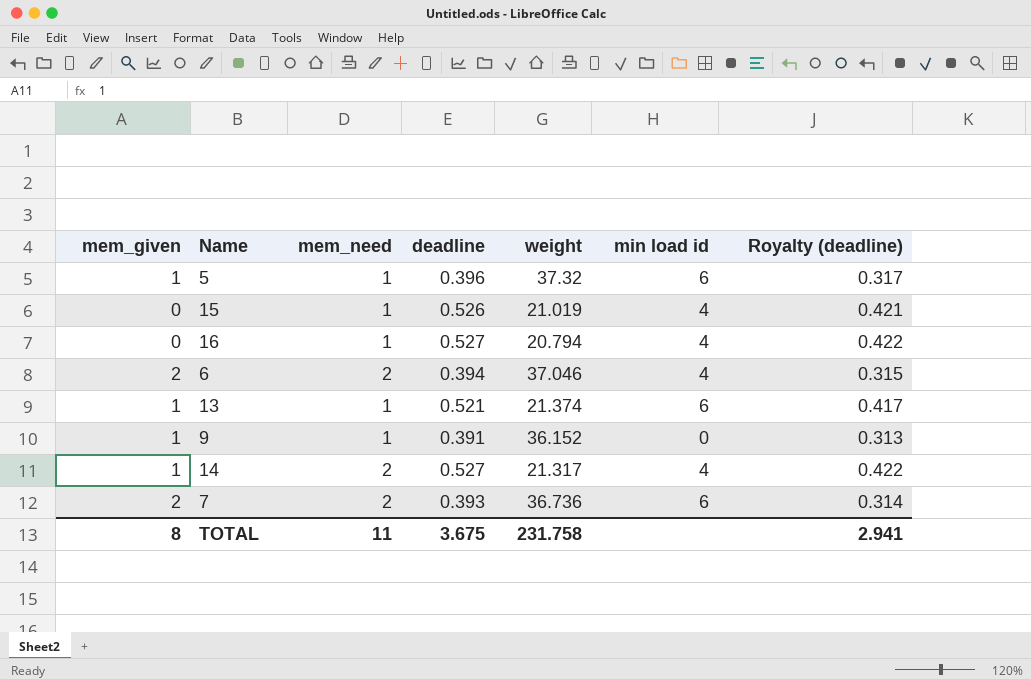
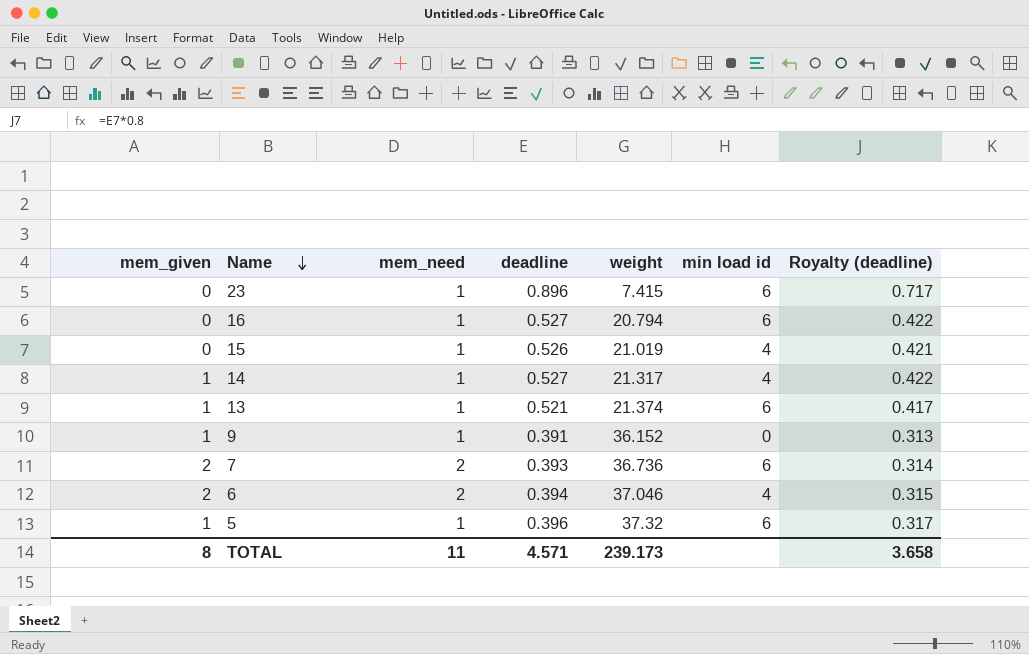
row order: none -> Name descending
row 23: none -> 0 | 1 | 0.896 | 7.415 | 6 | 0.717
16 | min load id: 4 -> 6
14 | mem_need: 2 -> 1
TOTAL | deadline: 3.675 -> 4.571
TOTAL | weight: 231.758 -> 239.173
TOTAL | Royalty (deadline): 2.941 -> 3.658

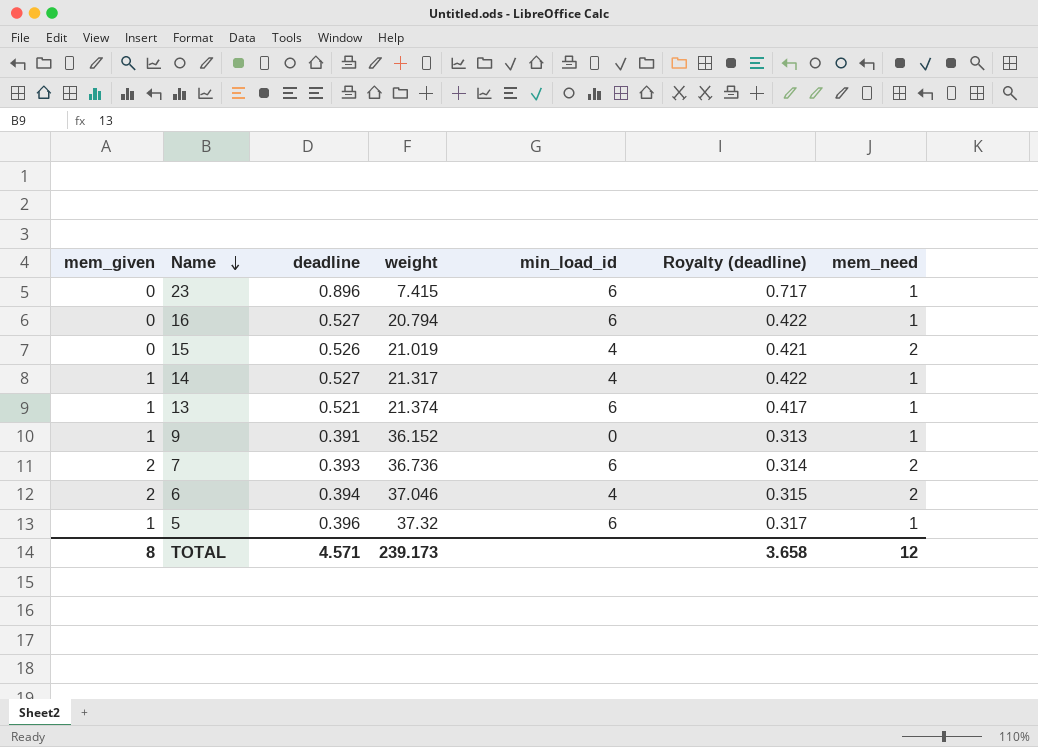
column name: min load id -> min_load_id
column mem_need | position: 3 -> 7
15 | mem_need: 1 -> 2
TOTAL | mem_need: 11 -> 12

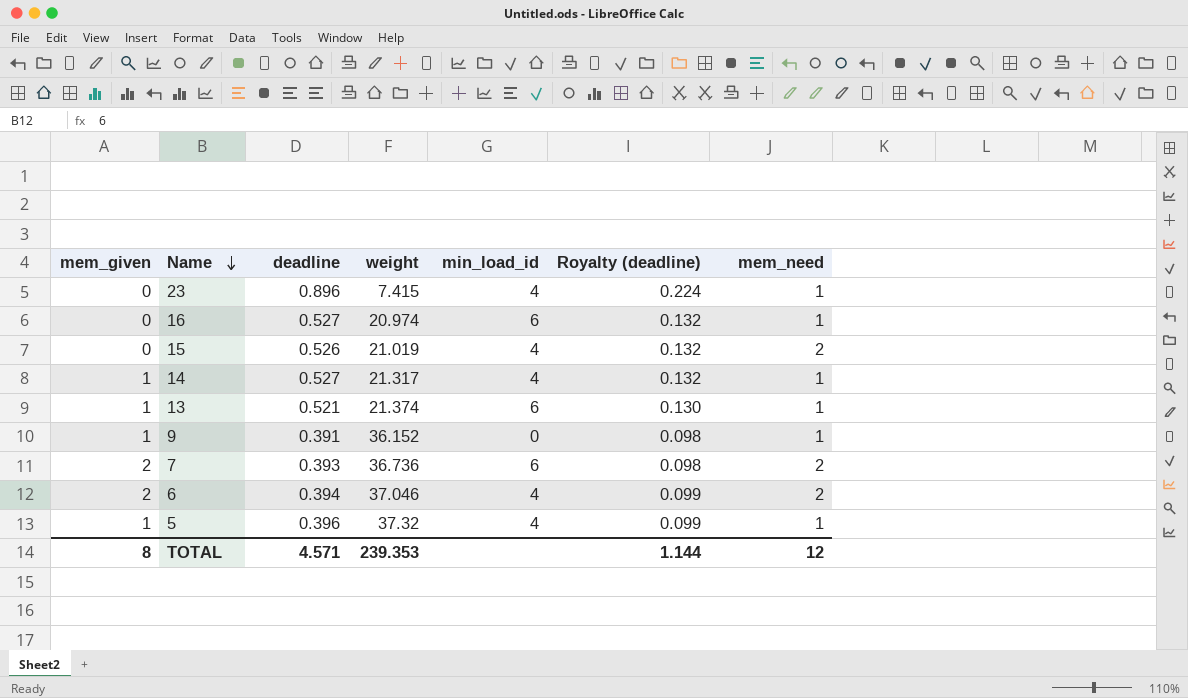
column Royalty (deadline) | formula: [deadline] * 0.8 -> [deadline] * 0.25
23 | min_load_id: 6 -> 4
16 | weight: 20.794 -> 20.974
5 | min_load_id: 6 -> 4
TOTAL | weight: 239.173 -> 239.353
TOTAL | Royalty (deadline): 3.658 -> 1.144

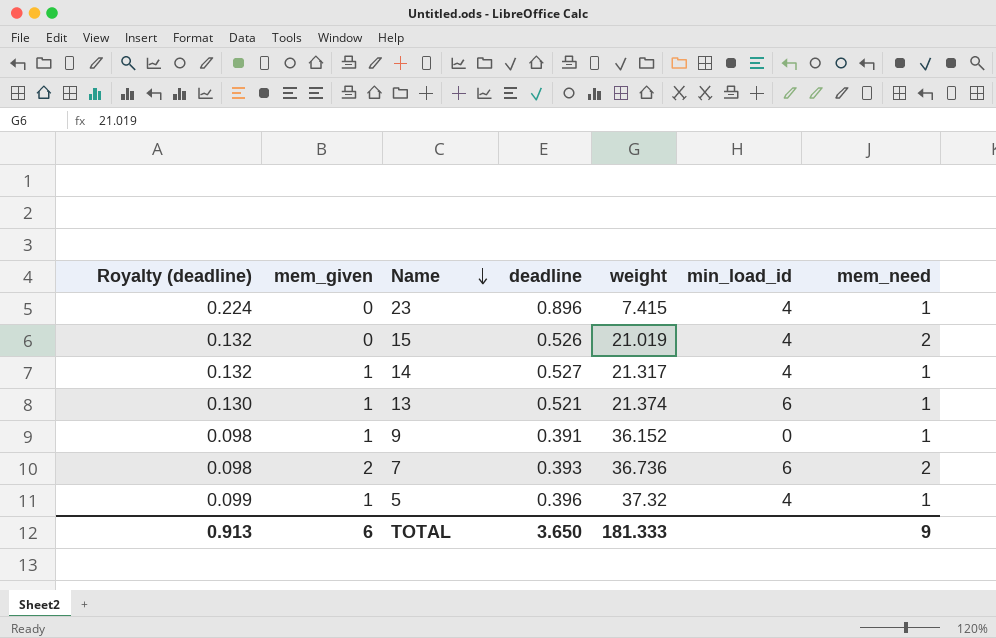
column Royalty (deadline) | position: 6 -> 1
row 16: 0 | 0.527 | 20.974 | 6 | 0.132 | 1 -> none
row 6: 2 | 0.394 | 37.046 | 4 | 0.099 | 2 -> none
TOTAL | Royalty (deadline): 1.144 -> 0.913
TOTAL | mem_given: 8 -> 6
TOTAL | deadline: 4.571 -> 3.650
TOTAL | weight: 239.353 -> 181.333
TOTAL | mem_need: 12 -> 9

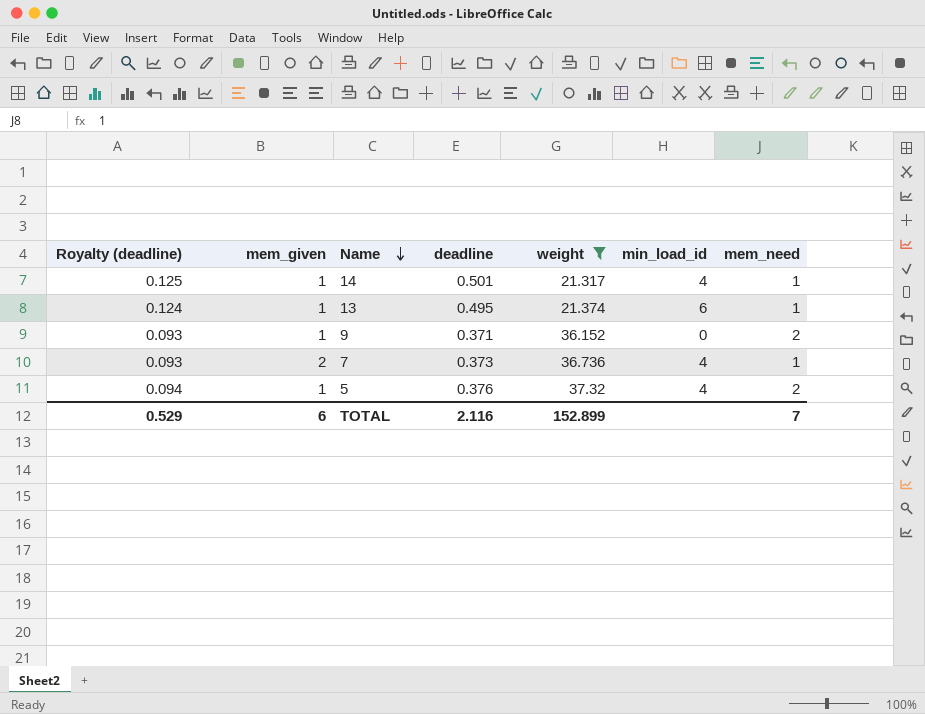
filter: none -> weight >= 21.317
14 | Royalty (deadline): 0.132 -> 0.125
14 | deadline: 0.527 -> 0.501
13 | Royalty (deadline): 0.130 -> 0.124
13 | deadline: 0.521 -> 0.495
9 | Royalty (deadline): 0.098 -> 0.093
9 | deadline: 0.391 -> 0.371
9 | mem_need: 1 -> 2
7 | Royalty (deadline): 0.098 -> 0.093
7 | deadline: 0.393 -> 0.373
7 | min_load_id: 6 -> 4
7 | mem_need: 2 -> 1
5 | Royalty (deadline): 0.099 -> 0.094
5 | deadline: 0.396 -> 0.376
5 | mem_need: 1 -> 2
TOTAL | Royalty (deadline): 0.913 -> 0.529
TOTAL | deadline: 3.650 -> 2.116
TOTAL | weight: 181.333 -> 152.899
TOTAL | mem_need: 9 -> 7

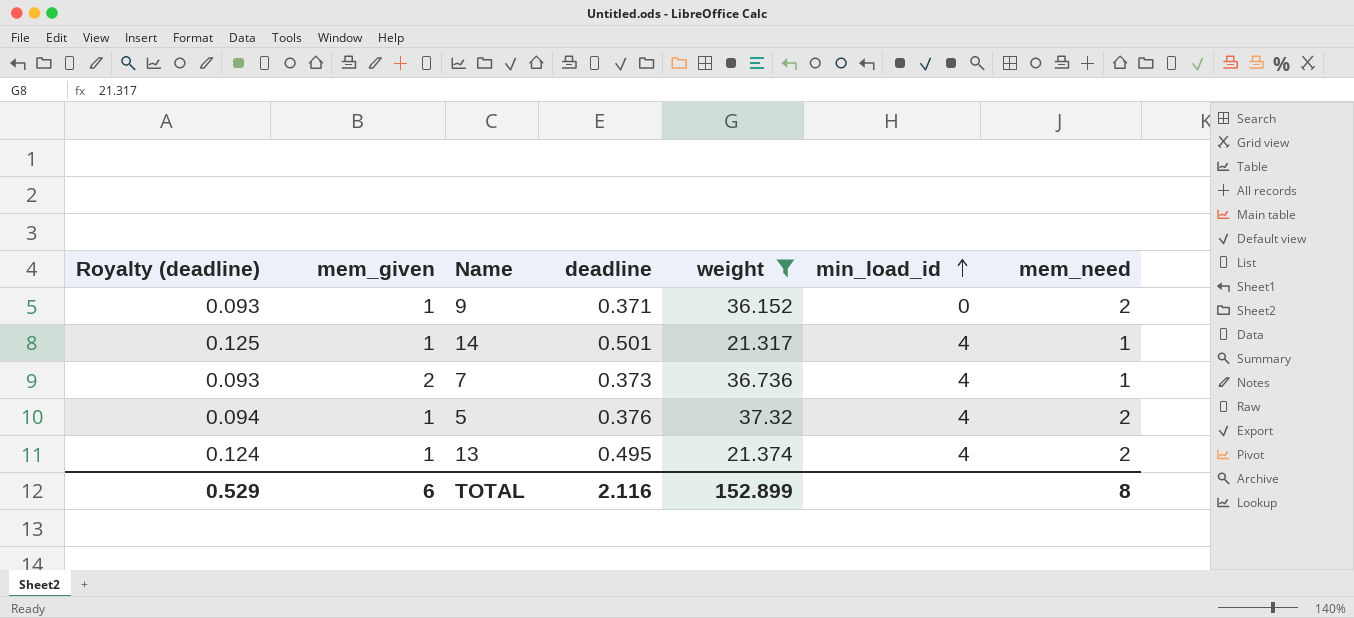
row order: Name descending -> min_load_id ascending
13 | min_load_id: 6 -> 4
13 | mem_need: 1 -> 2
TOTAL | mem_need: 7 -> 8

